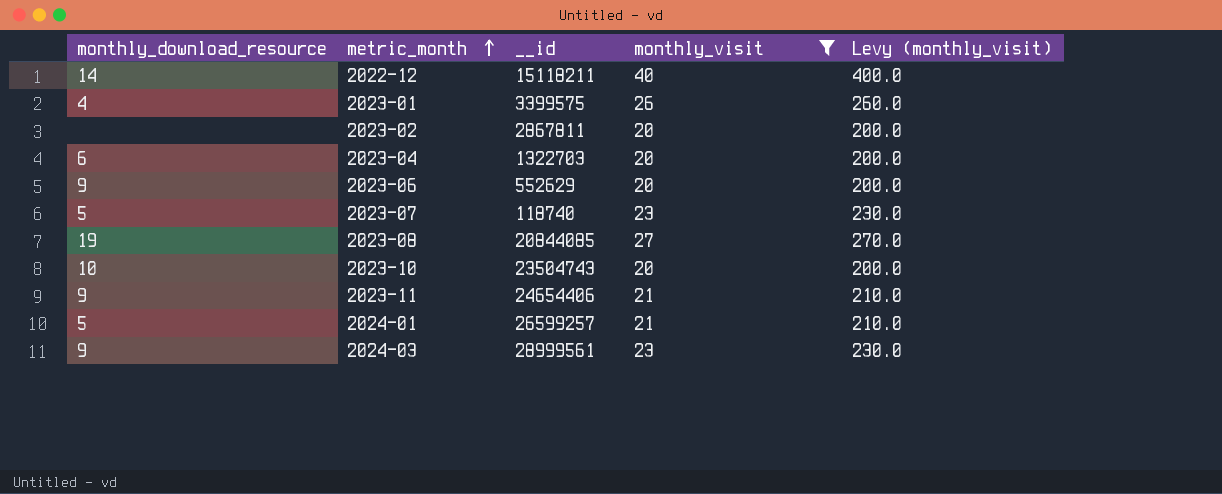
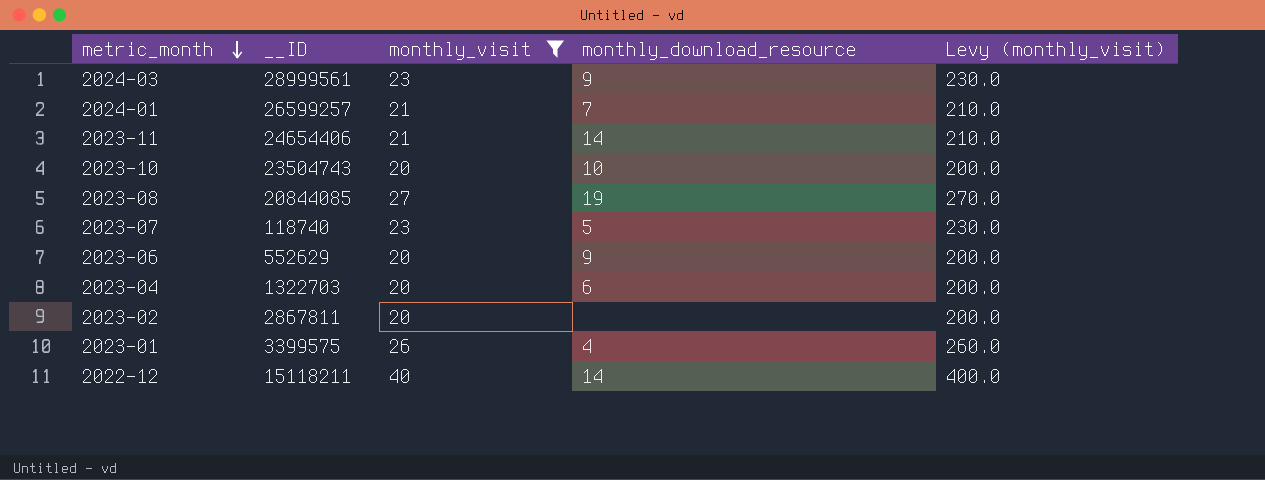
row order: metric_month ascending -> metric_month descending
column name: __id -> __ID
column monthly_download_resource | position: 1 -> 4
2024-01 | monthly_download_resource: 5 -> 7
2023-11 | monthly_download_resource: 9 -> 14

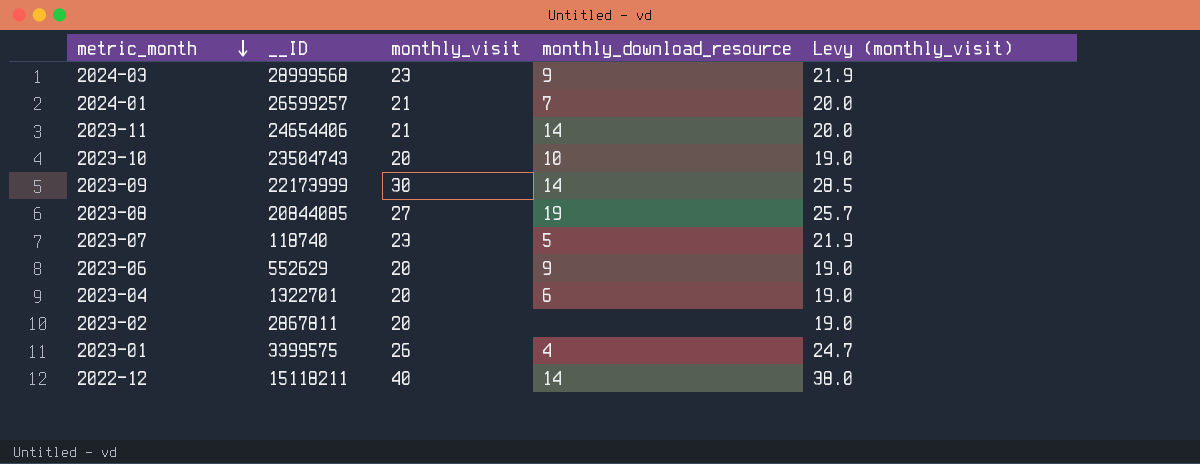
filter: monthly_visit != 30 -> none
column Levy (monthly_visit) | formula: [monthly_visit] * 10 -> [monthly_visit] * 0.95
2024-03 | __ID: 28999561 -> 28999568
2023-04 | __ID: 1322703 -> 1322701

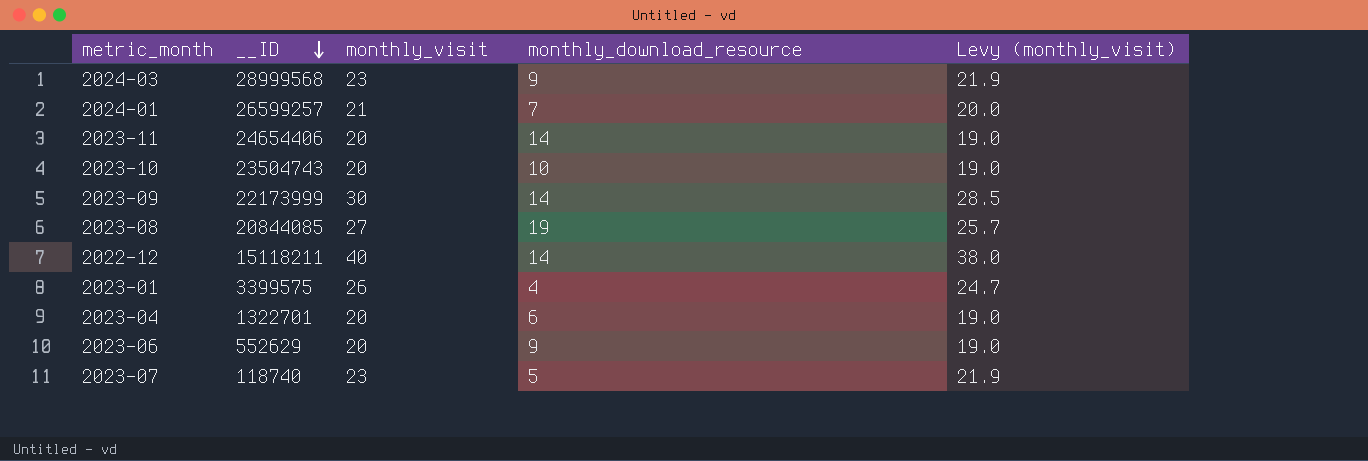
row order: metric_month descending -> __ID descending
row 2023-02: 2867811 | 20 | none | 19.0 -> none
2023-11 | monthly_visit: 21 -> 20
2023-11 | Levy (monthly_visit): 20.0 -> 19.0

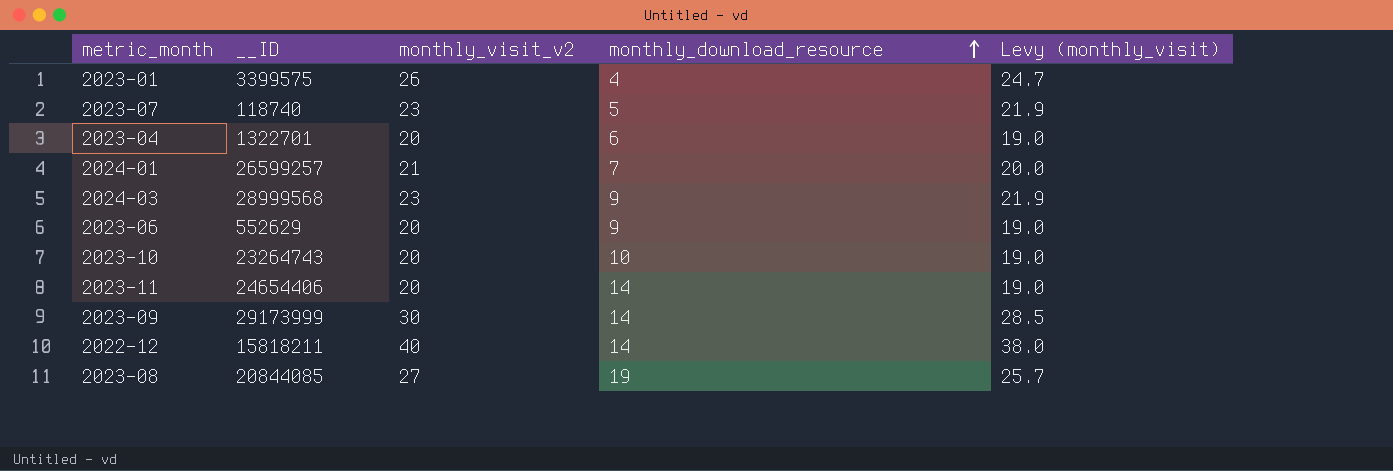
row order: __ID descending -> monthly_download_resource ascending
column name: monthly_visit -> monthly_visit_v2
2023-10 | __ID: 23504743 -> 23264743
2023-09 | __ID: 22173999 -> 29173999
2022-12 | __ID: 15118211 -> 15818211

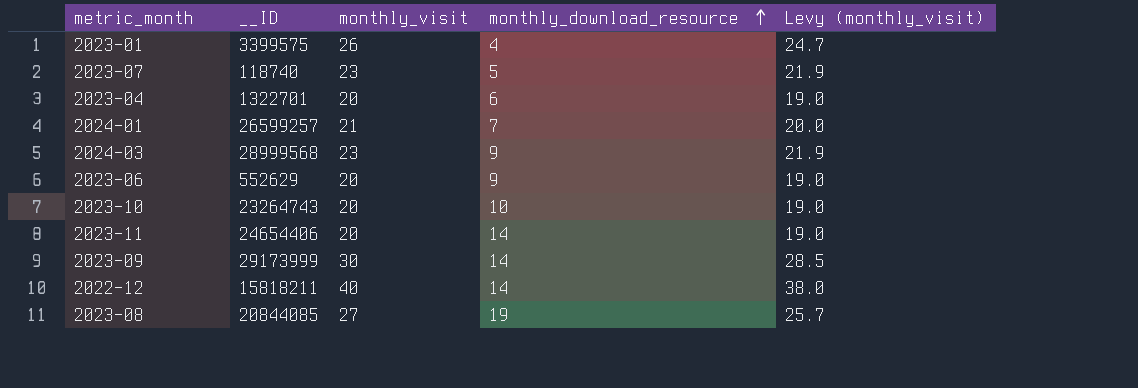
column name: monthly_visit_v2 -> monthly_visit

